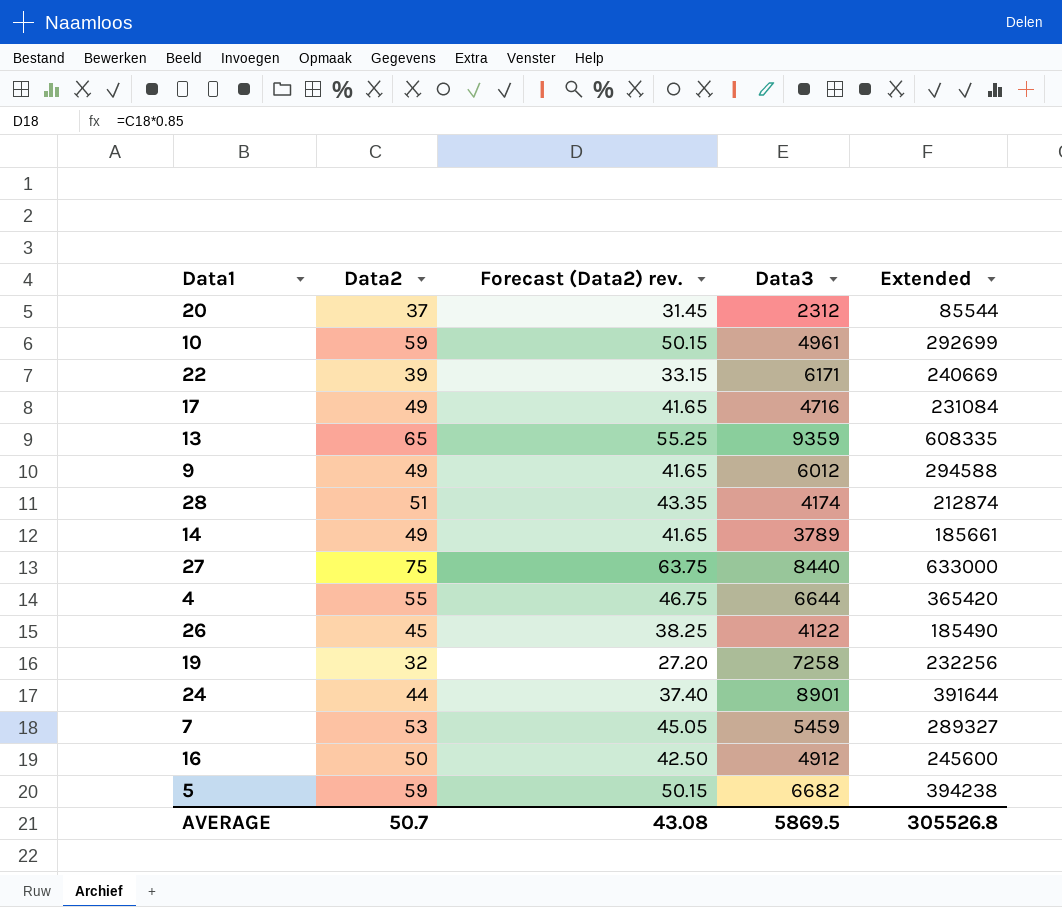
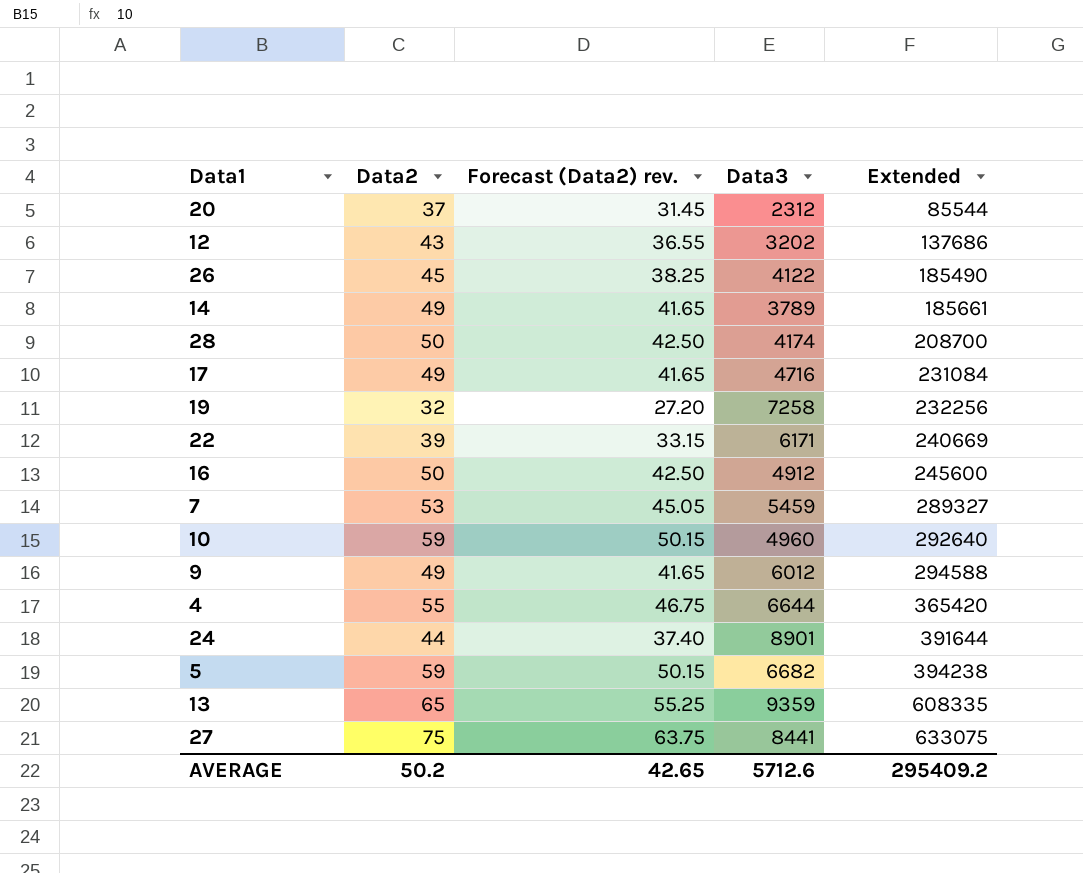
row order: none -> Extended ascending
row 12: none -> 43 | 36.55 | 3202 | 137686
28 | Data2: 51 -> 50
28 | Forecast (Data2) rev.: 43.35 -> 42.50
28 | Extended: 212874 -> 208700
10 | Data3: 4961 -> 4960
10 | Extended: 292699 -> 292640
27 | Data3: 8440 -> 8441
27 | Extended: 633000 -> 633075
AVERAGE | Data2: 50.7 -> 50.2
AVERAGE | Forecast (Data2) rev.: 43.08 -> 42.65
AVERAGE | Data3: 5869.5 -> 5712.6
AVERAGE | Extended: 305526.8 -> 295409.2

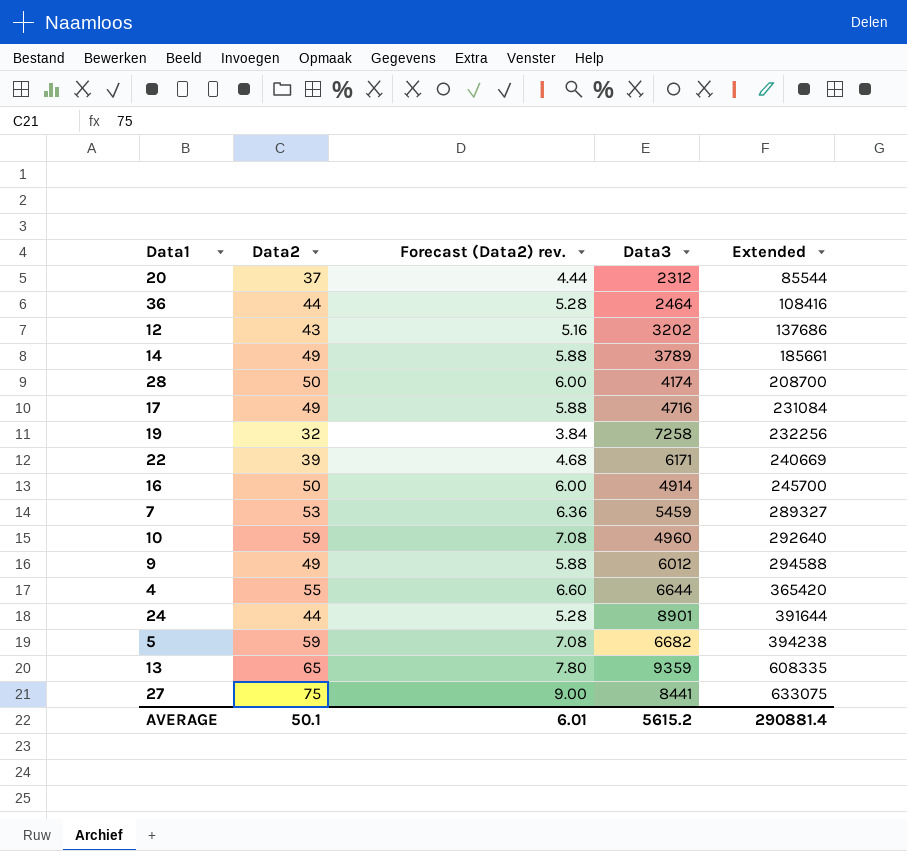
column Forecast (Data2) rev. | formula: [Data2] * 0.85 -> [Data2] * 0.12
row 26: 45 | 38.25 | 4122 | 185490 -> none
row 36: none -> 44 | 5.28 | 2464 | 108416
16 | Data3: 4912 -> 4914
16 | Extended: 245600 -> 245700
AVERAGE | Data2: 50.2 -> 50.1
AVERAGE | Forecast (Data2) rev.: 42.65 -> 6.01
AVERAGE | Data3: 5712.6 -> 5615.2
AVERAGE | Extended: 295409.2 -> 290881.4

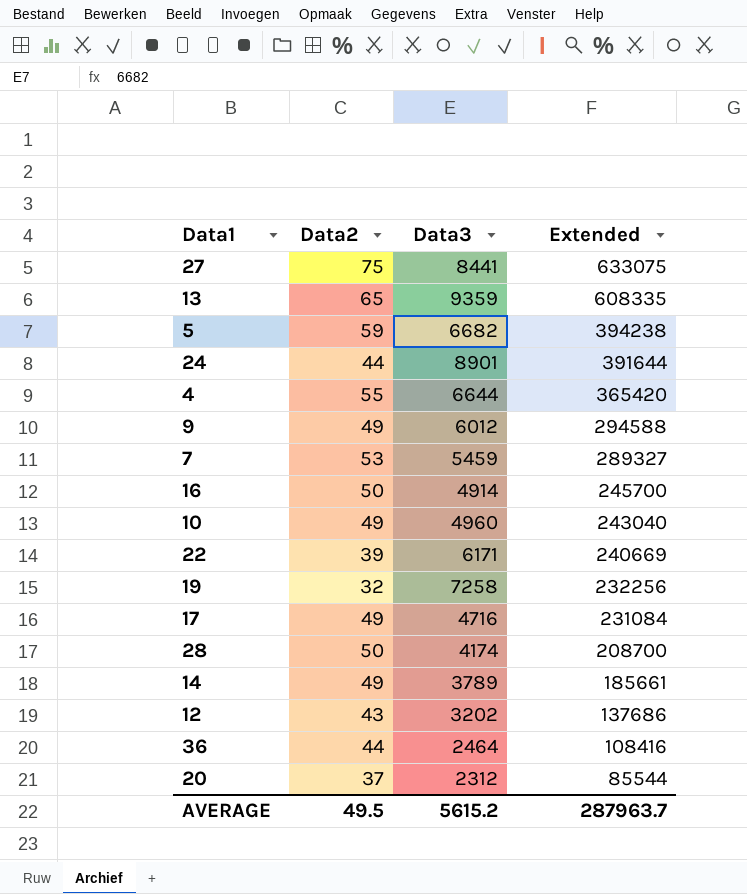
row order: Extended ascending -> Extended descending
column Forecast (Data2) rev. | formula: [Data2] * 0.12 -> none
10 | Data2: 59 -> 49
10 | Extended: 292640 -> 243040
AVERAGE | Data2: 50.1 -> 49.5
AVERAGE | Extended: 290881.4 -> 287963.7

